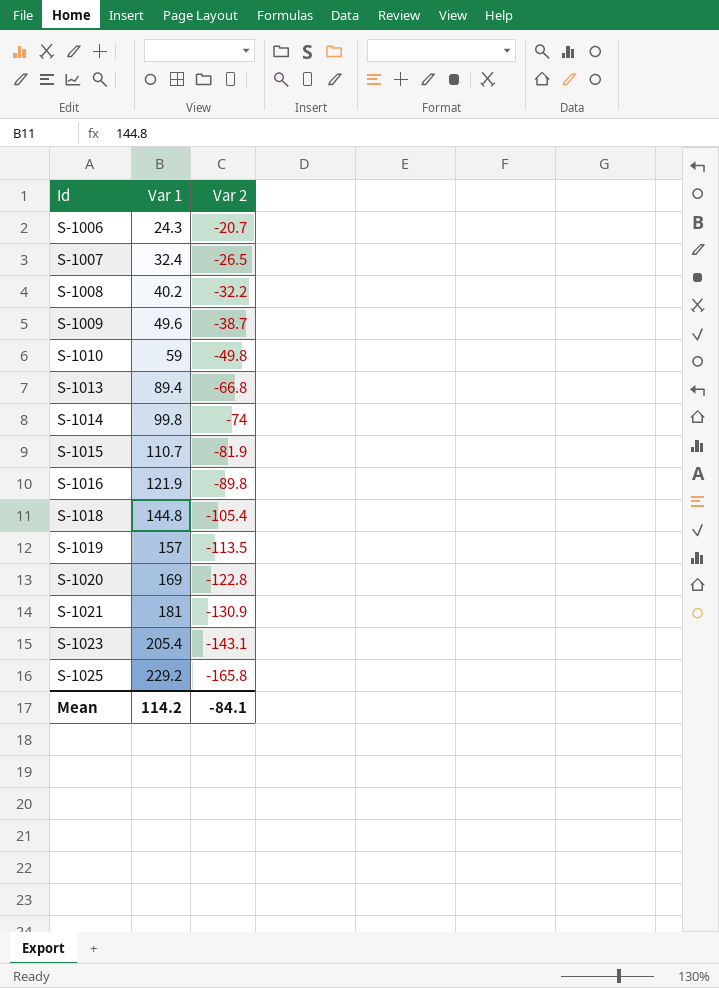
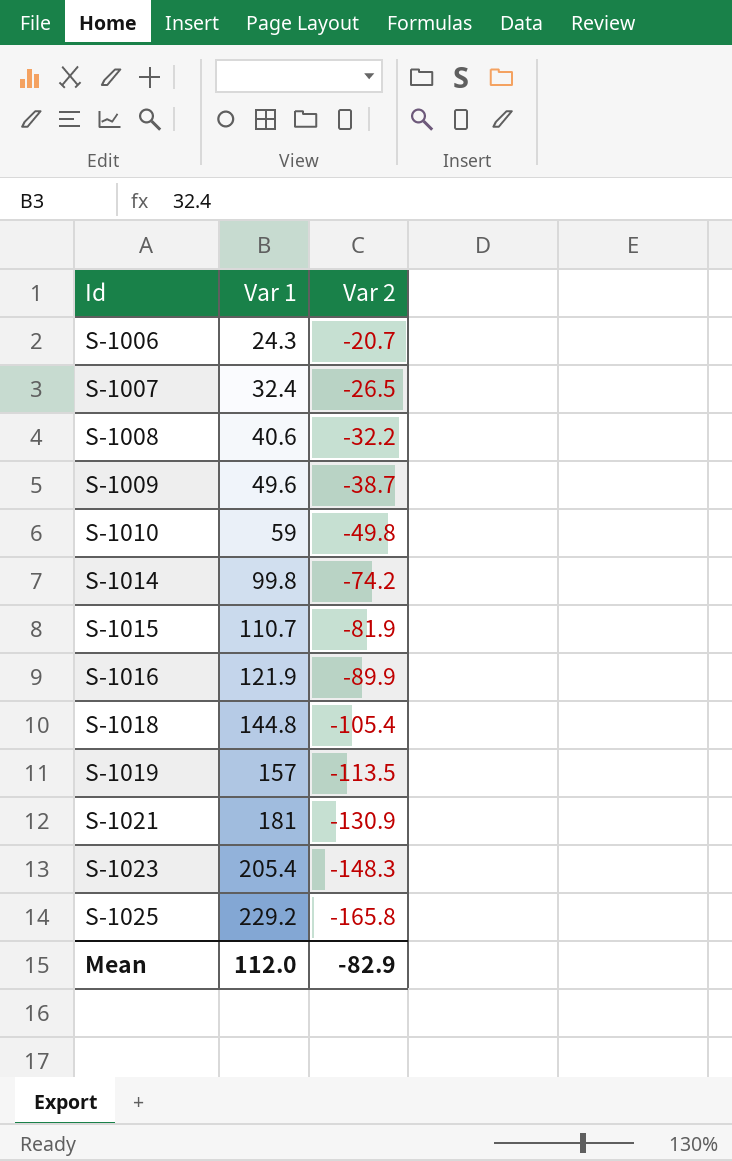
row S-1013: 89.4 | -66.8 -> none
row S-1020: 169 | -122.8 -> none
S-1008 | Var 1: 40.2 -> 40.6
S-1014 | Var 2: -74 -> -74.2
S-1016 | Var 2: -89.8 -> -89.9
S-1023 | Var 2: -143.1 -> -148.3
Mean | Var 1: 114.2 -> 112.0
Mean | Var 2: -84.1 -> -82.9

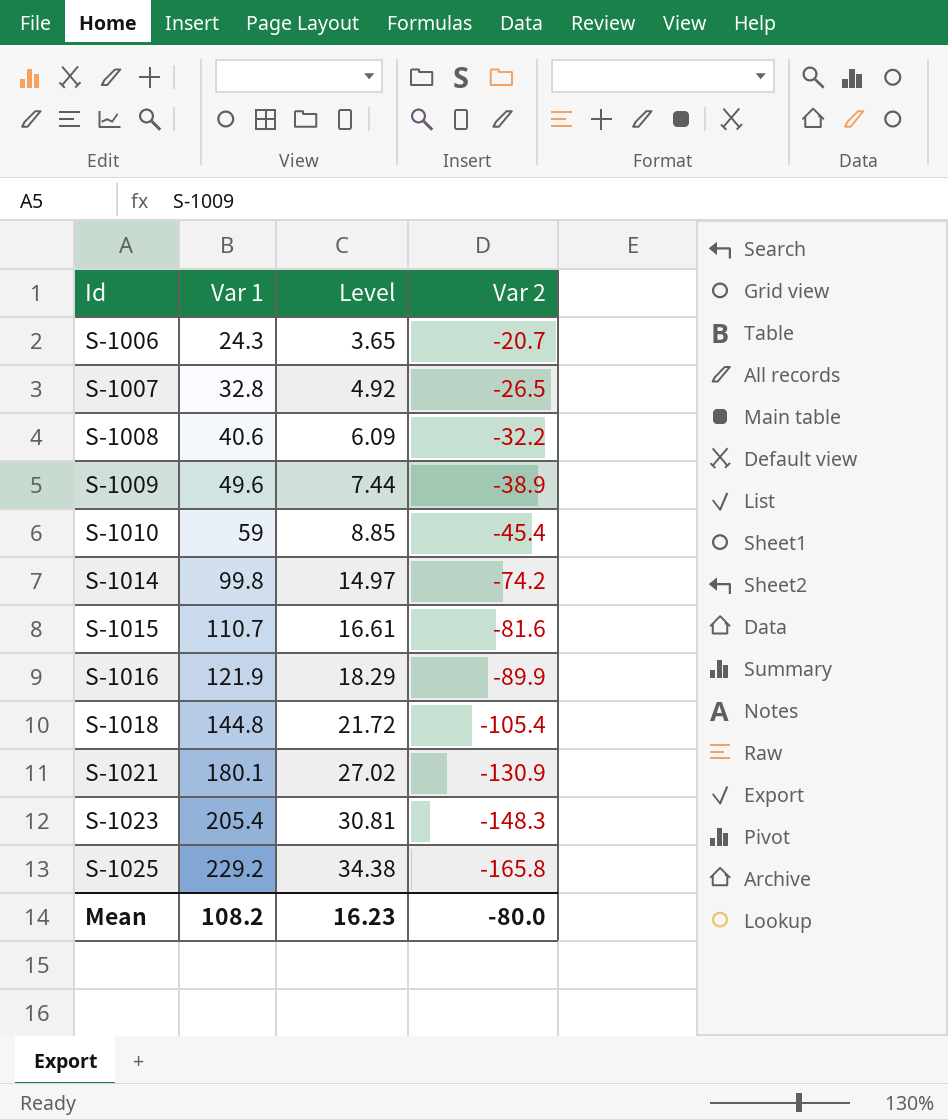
column Level | formula: none -> [Var 1] * 0.15
row S-1019: 157 | -113.5 -> none
S-1007 | Var 1: 32.4 -> 32.8
S-1009 | Var 2: -38.7 -> -38.9
S-1010 | Var 2: -49.8 -> -45.4
S-1015 | Var 2: -81.9 -> -81.6
S-1021 | Var 1: 181 -> 180.1
Mean | Var 1: 112.0 -> 108.2
Mean | Var 2: -82.9 -> -80.0

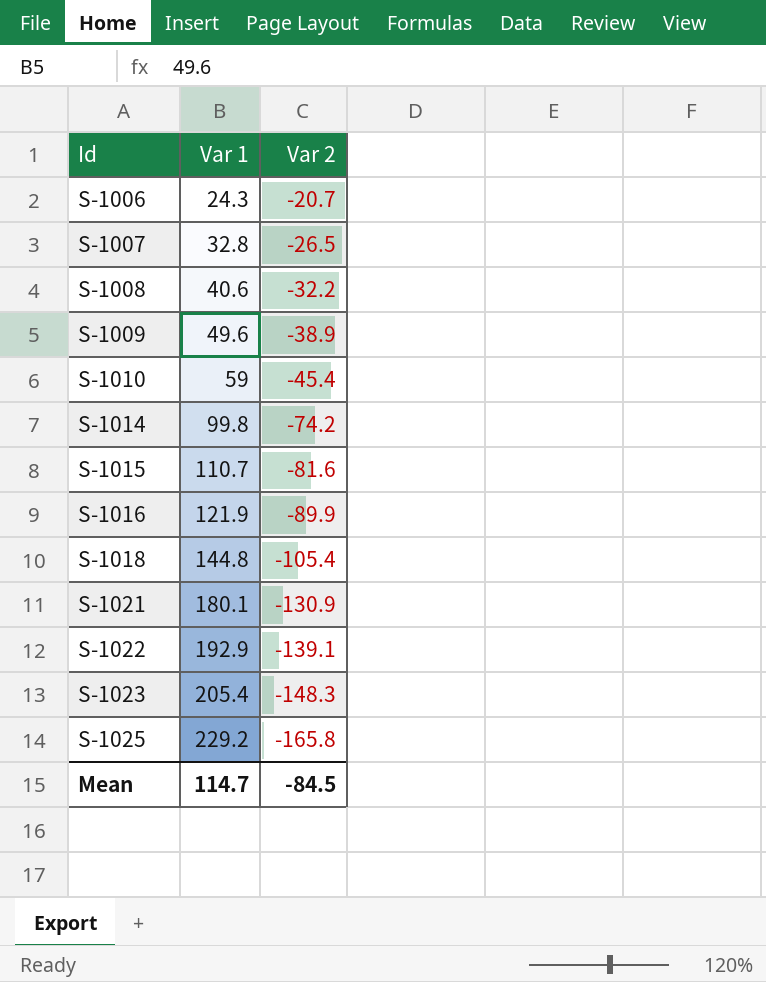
column Level | formula: [Var 1] * 0.15 -> none
row S-1022: none -> 192.9 | -139.1
Mean | Var 1: 108.2 -> 114.7
Mean | Var 2: -80.0 -> -84.5

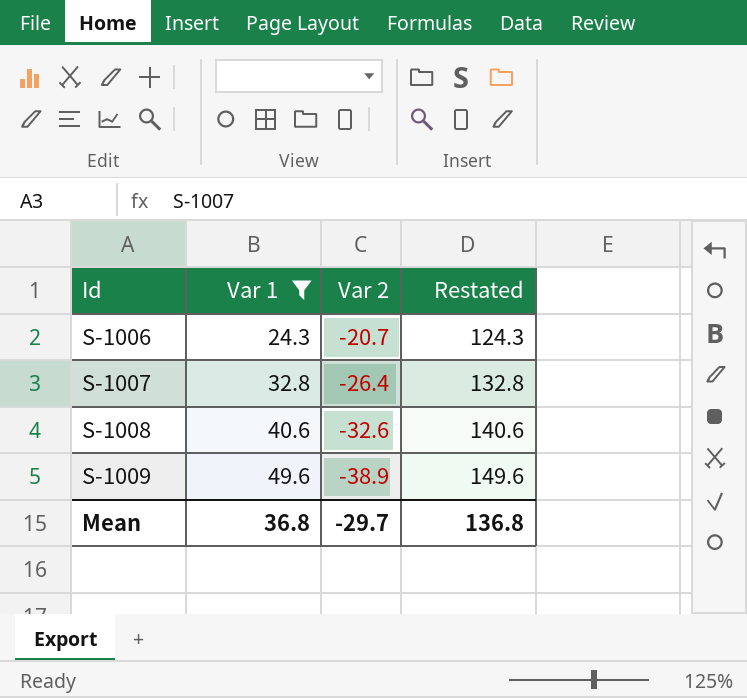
filter: none -> Var 1 <= 49.6
column Restated | formula: none -> [Var 1] + 100
S-1007 | Var 2: -26.5 -> -26.4
S-1008 | Var 2: -32.2 -> -32.6
Mean | Var 1: 114.7 -> 36.8
Mean | Var 2: -84.5 -> -29.7

